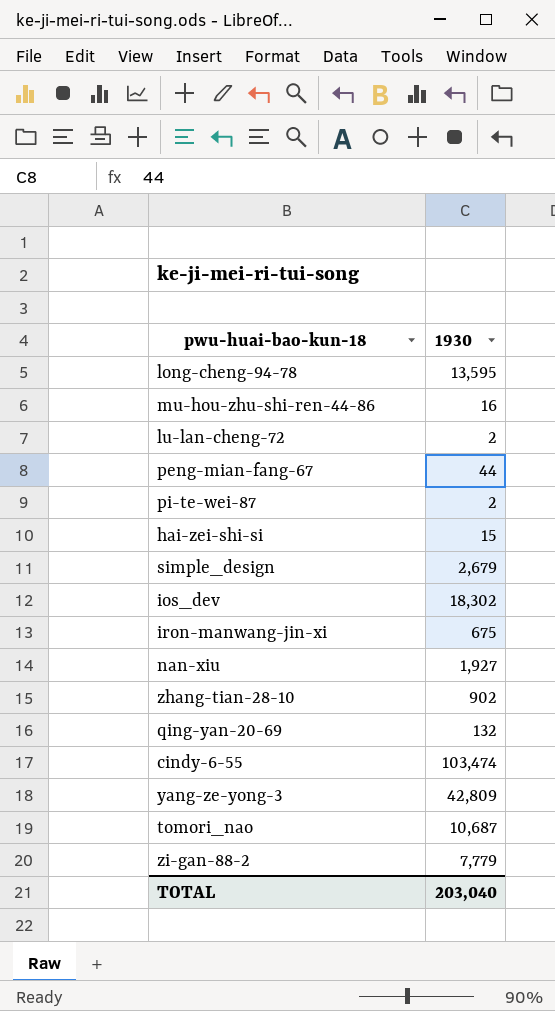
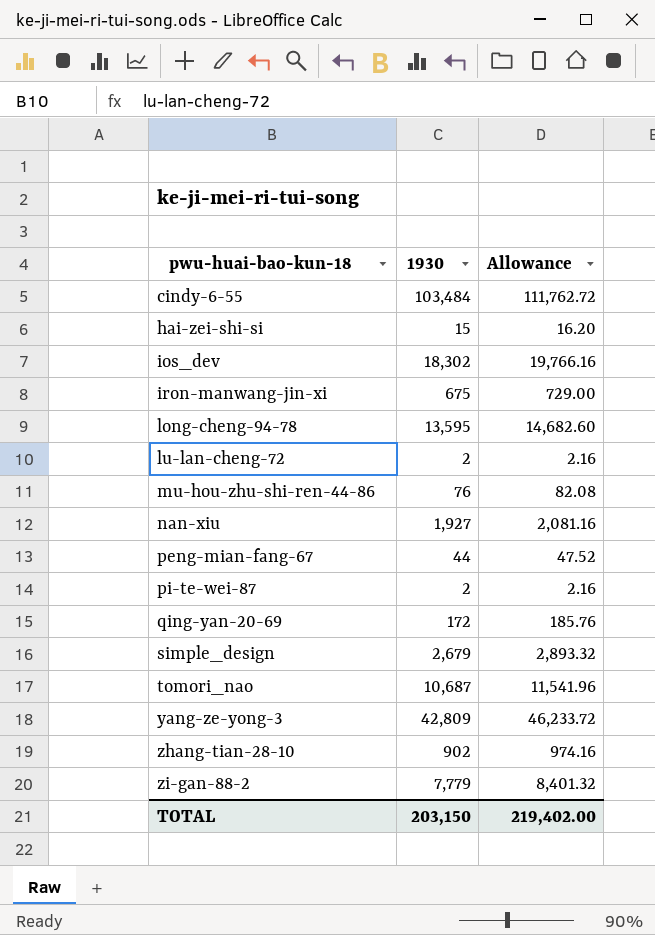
row order: none -> pwu-huai-bao-kun-18 ascending
column Allowance | formula: none -> [1930] * 1.08
cindy-6-55 | 1930: 103,474 -> 103,484
mu-hou-zhu-shi-ren-44-86 | 1930: 16 -> 76
qing-yan-20-69 | 1930: 132 -> 172
TOTAL | 1930: 203,040 -> 203,150

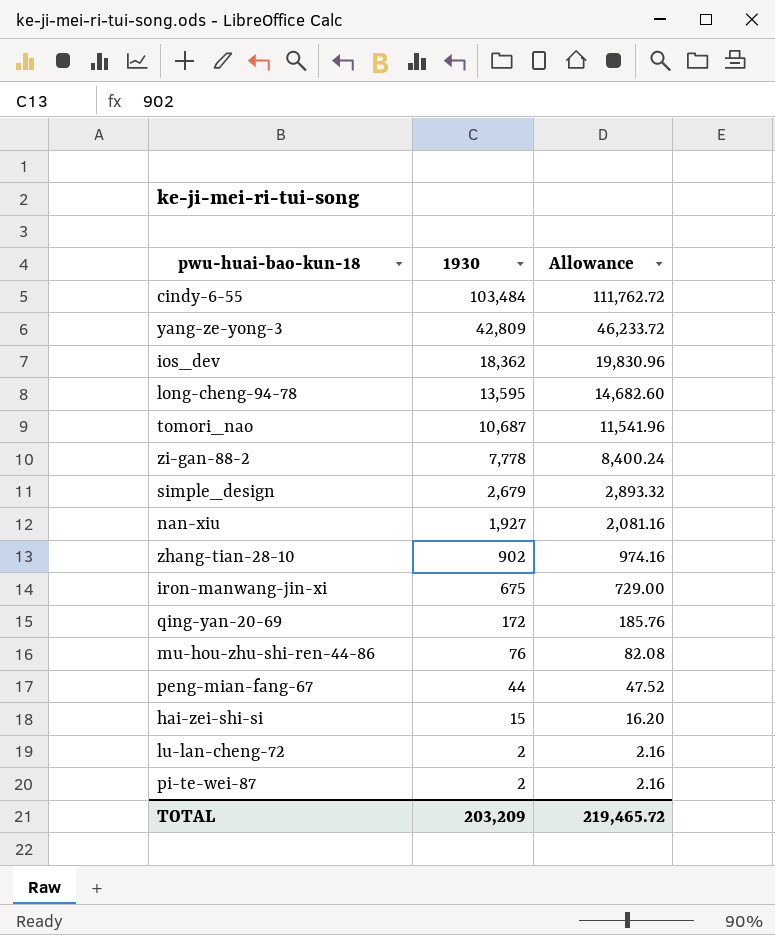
row order: pwu-huai-bao-kun-18 ascending -> 1930 descending
ios_dev | 1930: 18,302 -> 18,362
ios_dev | Allowance: 19,766.16 -> 19,830.96
zi-gan-88-2 | 1930: 7,779 -> 7,778
zi-gan-88-2 | Allowance: 8,401.32 -> 8,400.24
TOTAL | 1930: 203,150 -> 203,209
TOTAL | Allowance: 219,402.00 -> 219,465.72

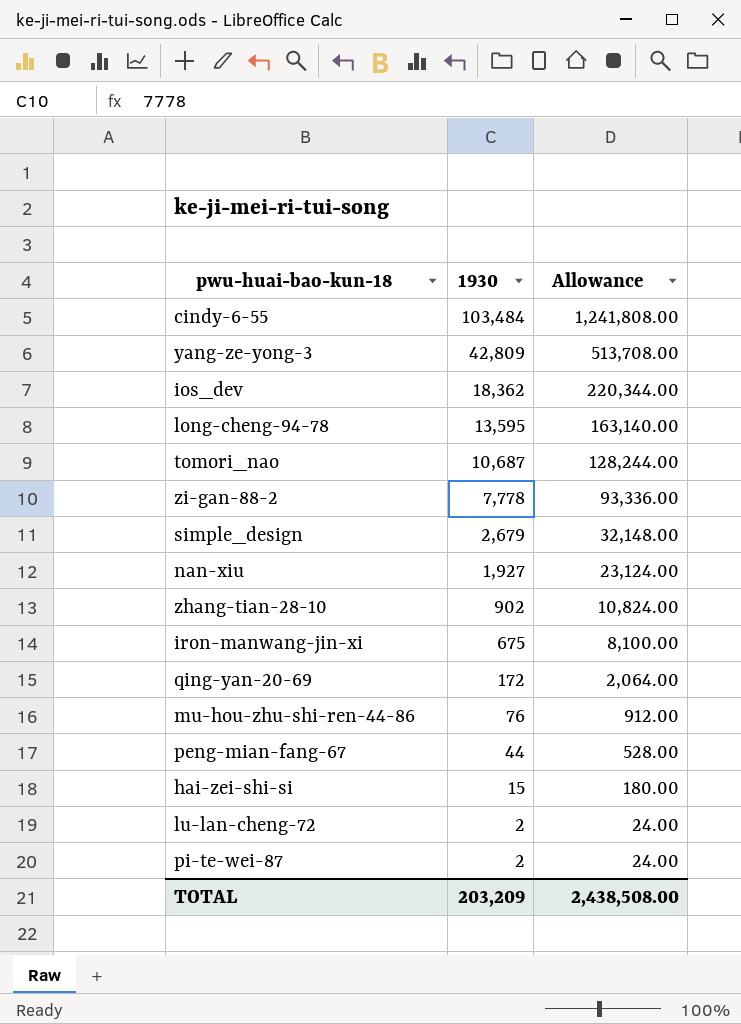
column Allowance | formula: [1930] * 1.08 -> [1930] * 12
TOTAL | Allowance: 219,465.72 -> 2,438,508.00

